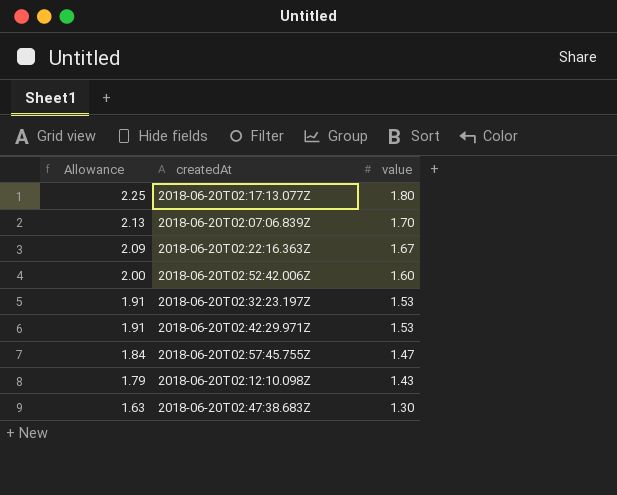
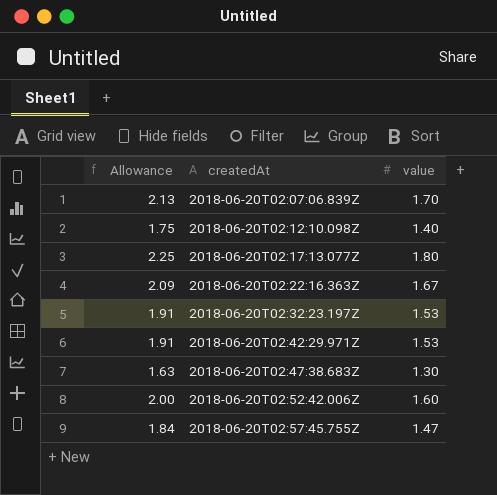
row order: Allowance descending -> createdAt ascending
2018-06-20T02:12:10.098Z | Allowance: 1.79 -> 1.75
2018-06-20T02:12:10.098Z | value: 1.43 -> 1.40

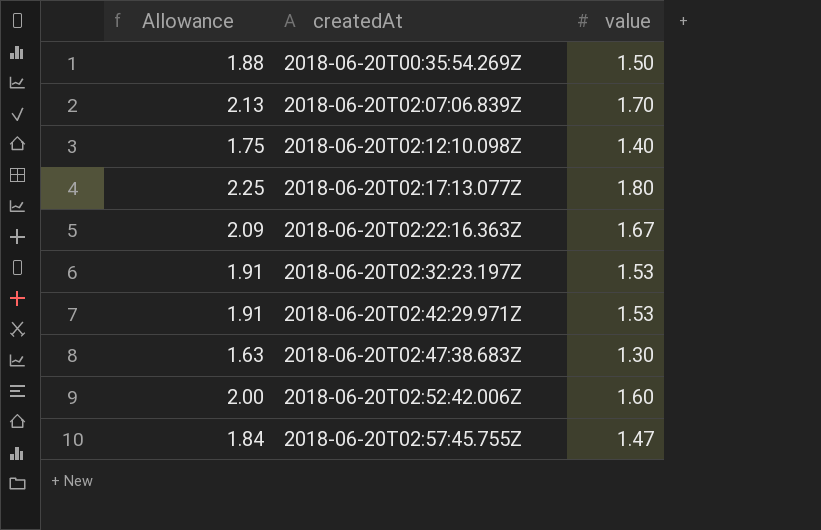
row 2018-06-20T00:35:54.269Z: none -> 1.88 | 1.50

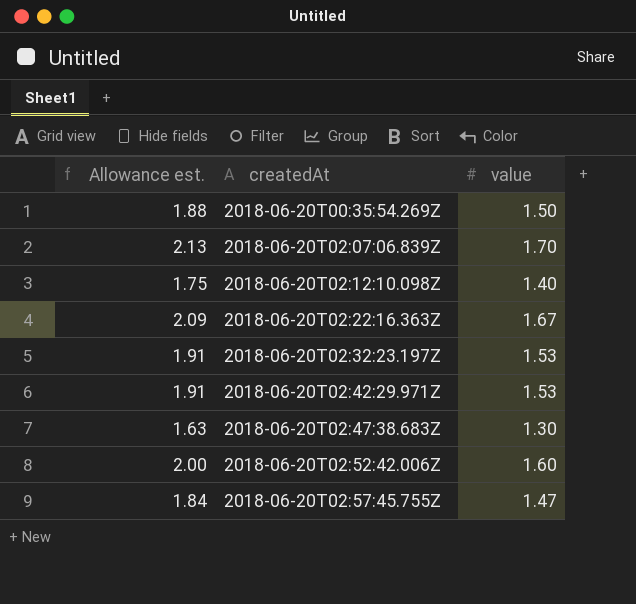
column name: Allowance -> Allowance est.
row 2018-06-20T02:17:13.077Z: 2.25 | 1.80 -> none

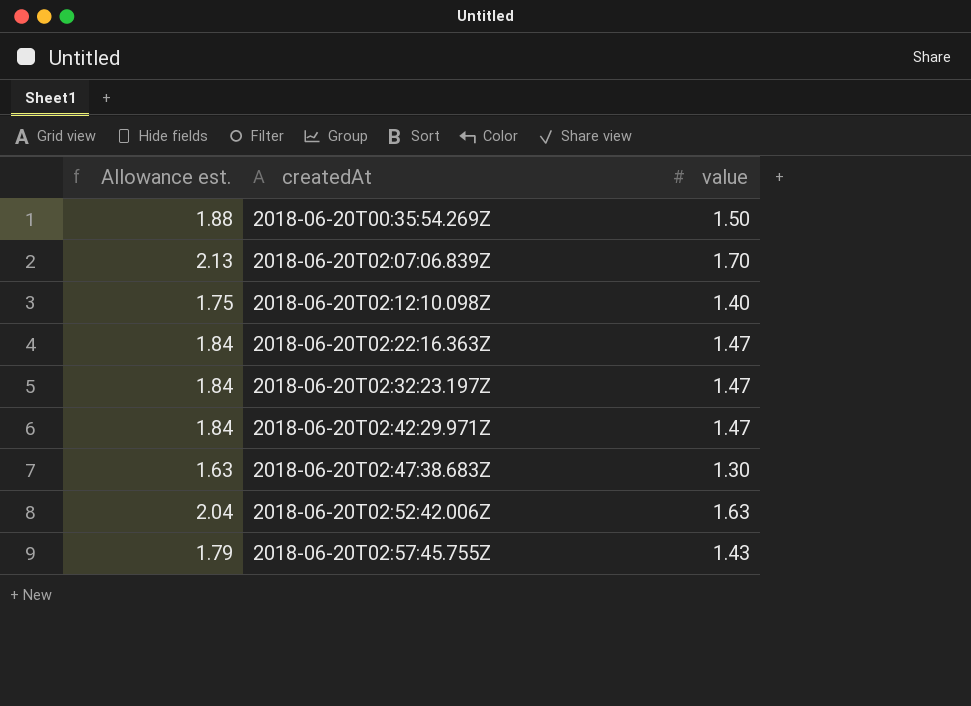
2018-06-20T02:22:16.363Z | Allowance est.: 2.09 -> 1.84
2018-06-20T02:22:16.363Z | value: 1.67 -> 1.47
2018-06-20T02:32:23.197Z | Allowance est.: 1.91 -> 1.84
2018-06-20T02:32:23.197Z | value: 1.53 -> 1.47
2018-06-20T02:42:29.971Z | Allowance est.: 1.91 -> 1.84
2018-06-20T02:42:29.971Z | value: 1.53 -> 1.47
2018-06-20T02:52:42.006Z | Allowance est.: 2.00 -> 2.04
2018-06-20T02:52:42.006Z | value: 1.60 -> 1.63
2018-06-20T02:57:45.755Z | Allowance est.: 1.84 -> 1.79
2018-06-20T02:57:45.755Z | value: 1.47 -> 1.43

